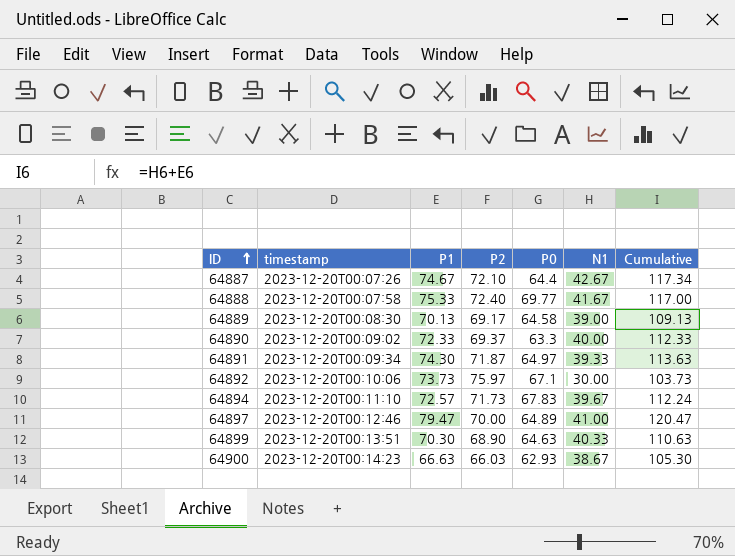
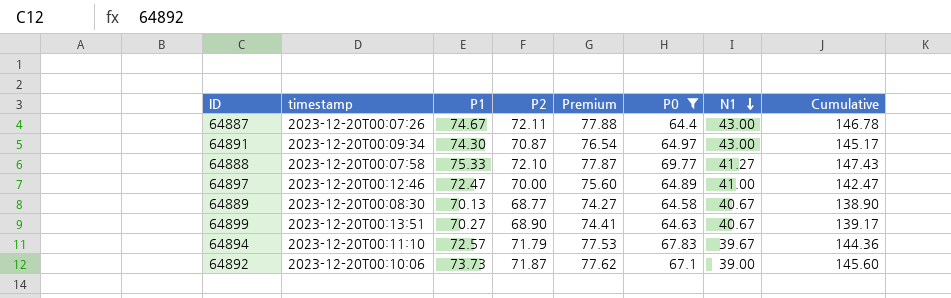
filter: none -> P0 >= 64.4
row order: ID ascending -> N1 descending
column Premium | formula: none -> [P2] * 1.08
column Cumulative | formula: [P1] + [N1] -> [P1] + [P2]
64887 | P2: 72.10 -> 72.11
64887 | N1: 42.67 -> 43.00
64891 | P2: 71.87 -> 70.87
64891 | N1: 39.33 -> 43.00
64888 | P2: 72.40 -> 72.10
64888 | N1: 41.67 -> 41.27
64897 | P1: 79.47 -> 72.47
64889 | P2: 69.17 -> 68.77
64889 | N1: 39.00 -> 40.67
64899 | P1: 70.30 -> 70.27
64899 | N1: 40.33 -> 40.67
64894 | P2: 71.73 -> 71.79
64892 | P2: 75.97 -> 71.87
64892 | N1: 30.00 -> 39.00

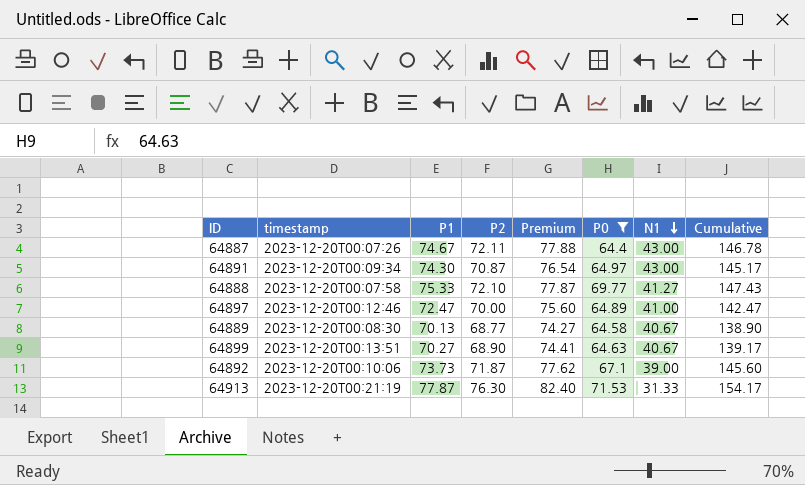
row 64894: 2023-12-20T00:11:10 | 72.57 | 71.79 | 77.53 | 67.83 | 39.67 | 144.36 -> none
row 64913: none -> 2023-12-20T00:21:19 | 77.87 | 76.30 | 82.40 | 71.53 | 31.33 | 154.17

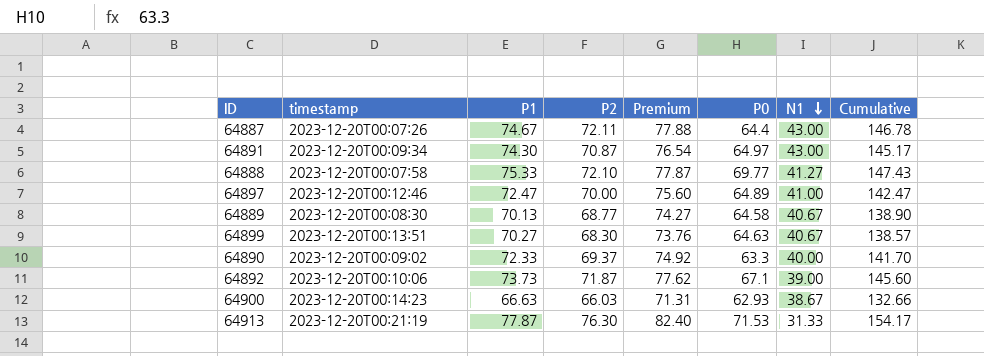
filter: P0 >= 64.4 -> none
64899 | P2: 68.90 -> 68.30
64899 | Premium: 74.41 -> 73.76
64899 | Cumulative: 139.17 -> 138.57

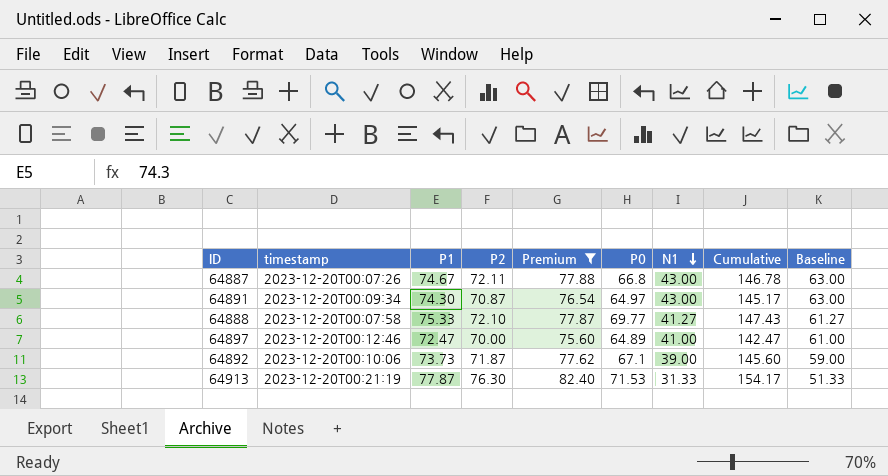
filter: none -> Premium >= 75.60
column Baseline | formula: none -> [N1] + 20
64887 | P0: 64.4 -> 66.8

